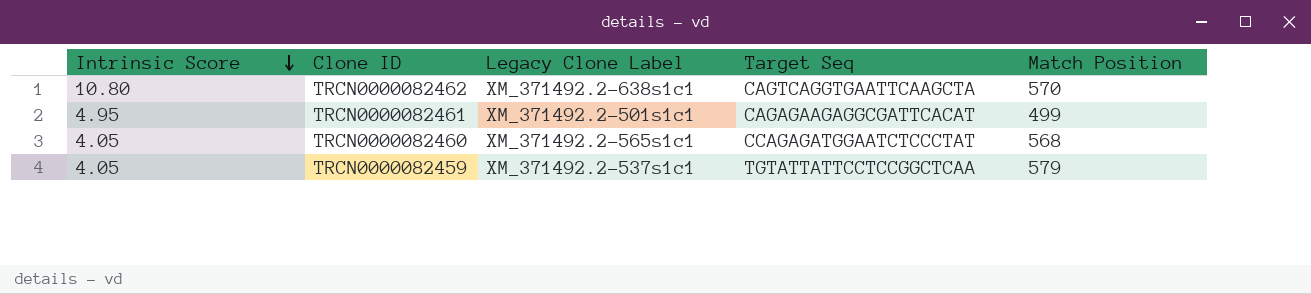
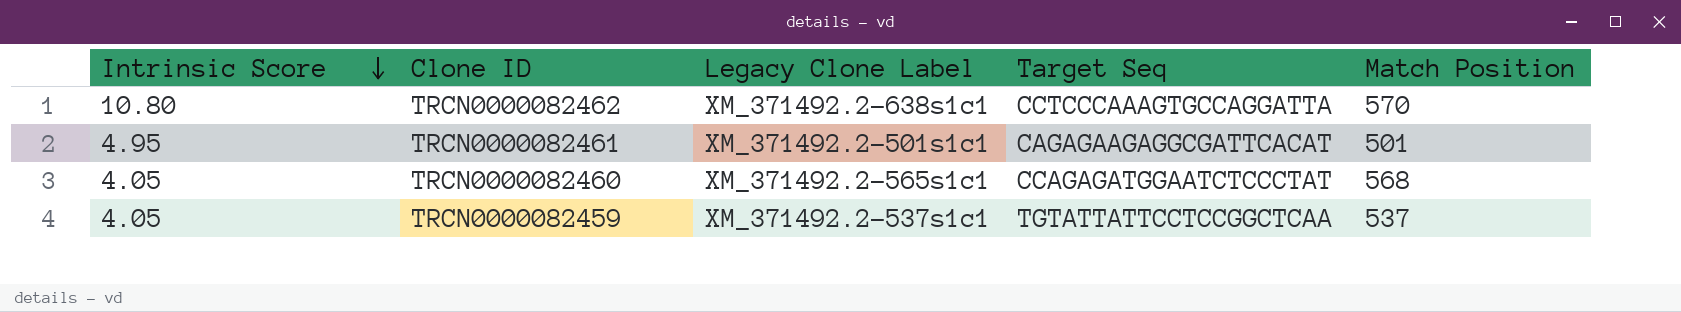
TRCN0000082462 | Target Seq: CAGTCAGGTGAATTCAAGCTA -> CCTCCCAAAGTGCCAGGATTA
TRCN0000082461 | Match Position: 499 -> 501
TRCN0000082459 | Match Position: 579 -> 537

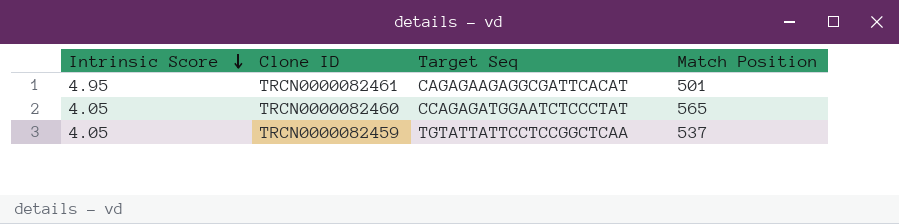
column Legacy Clone Label | position: 3 -> none
row TRCN0000082462: 10.80 | XM_371492.2-638s1c1 | CCTCCCAAAGTGCCAGGATTA | 570 -> none
TRCN0000082460 | Match Position: 568 -> 565

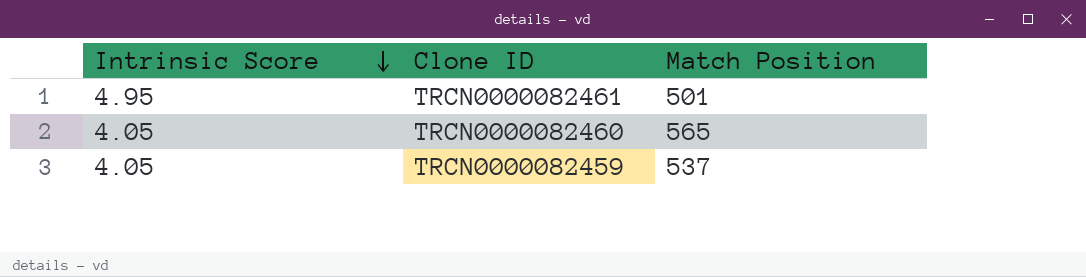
column Target Seq | position: 3 -> none

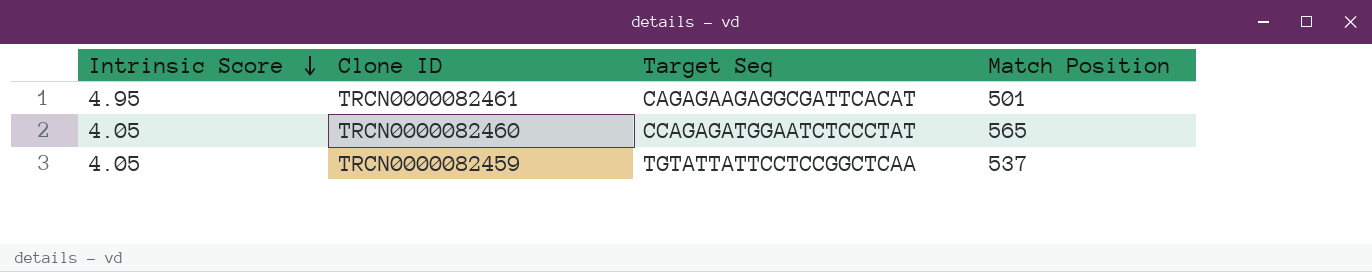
column Target Seq | position: none -> 3

